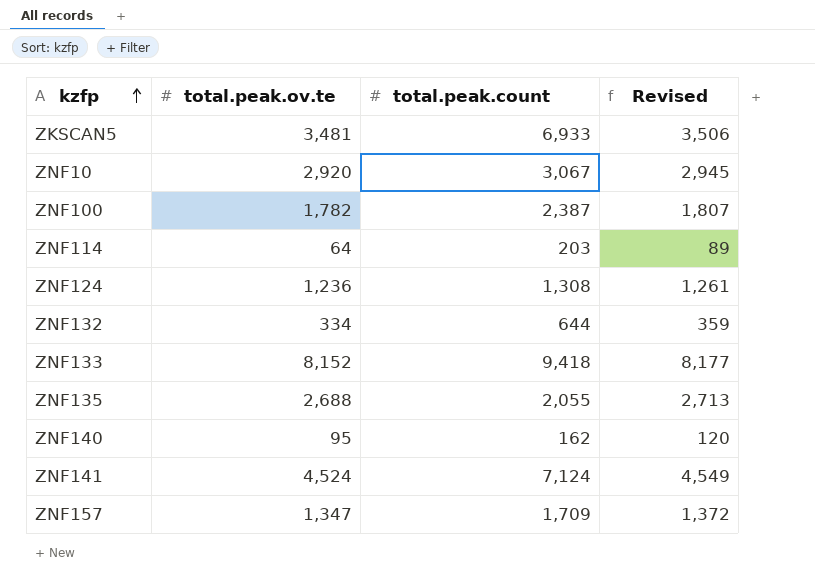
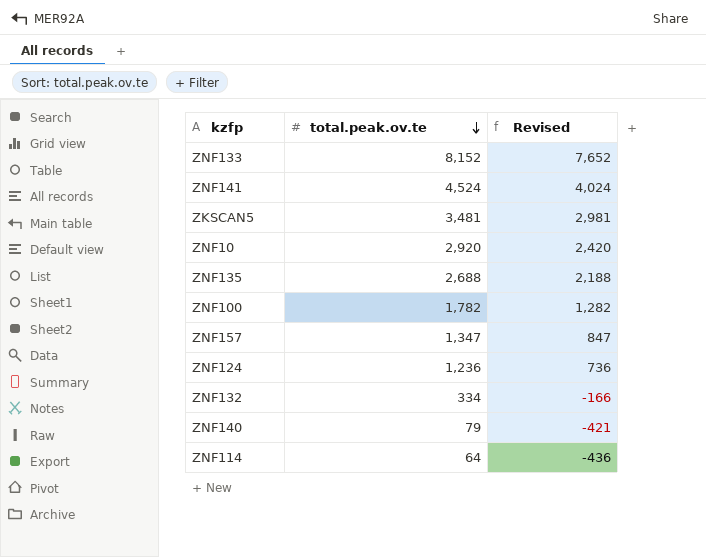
row order: kzfp ascending -> total.peak.ov.te descending
column total.peak.count | position: 3 -> none
column Revised | formula: [total.peak.ov.te] + 25 -> [total.peak.ov.te] - 500
ZNF140 | total.peak.ov.te: 95 -> 79

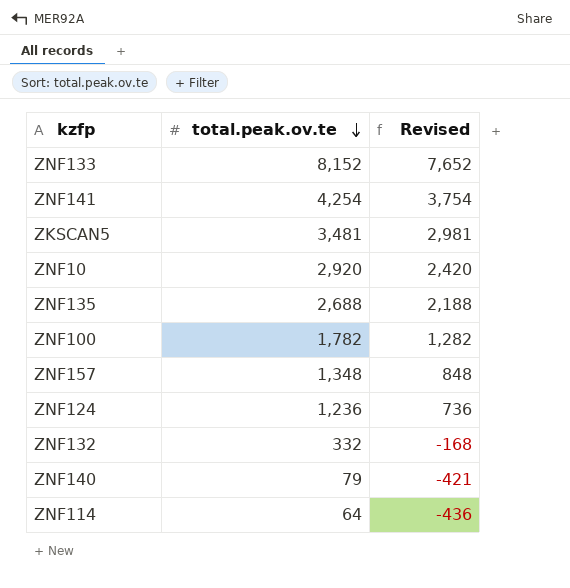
ZNF141 | total.peak.ov.te: 4,524 -> 4,254
ZNF141 | Revised: 4,024 -> 3,754
ZNF157 | total.peak.ov.te: 1,347 -> 1,348
ZNF157 | Revised: 847 -> 848
ZNF132 | total.peak.ov.te: 334 -> 332
ZNF132 | Revised: -166 -> -168

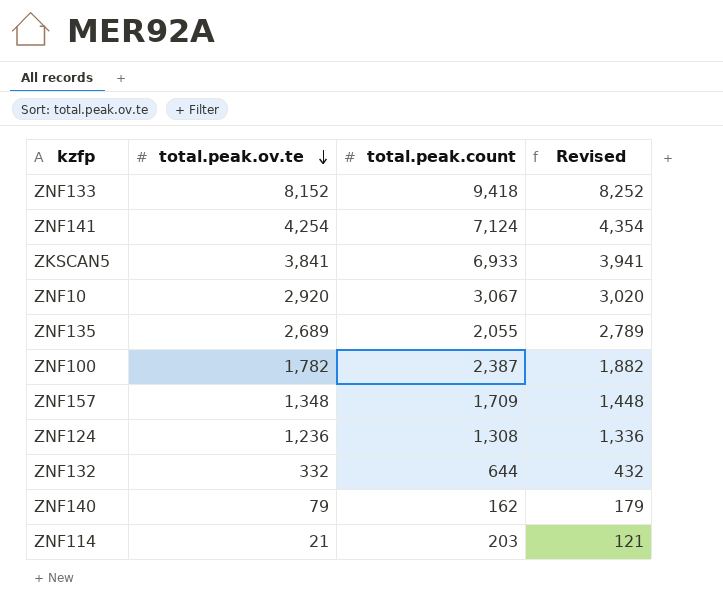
column total.peak.count | position: none -> 3
column Revised | formula: [total.peak.ov.te] - 500 -> [total.peak.ov.te] + 100
ZKSCAN5 | total.peak.ov.te: 3,481 -> 3,841
ZNF135 | total.peak.ov.te: 2,688 -> 2,689
ZNF114 | total.peak.ov.te: 64 -> 21

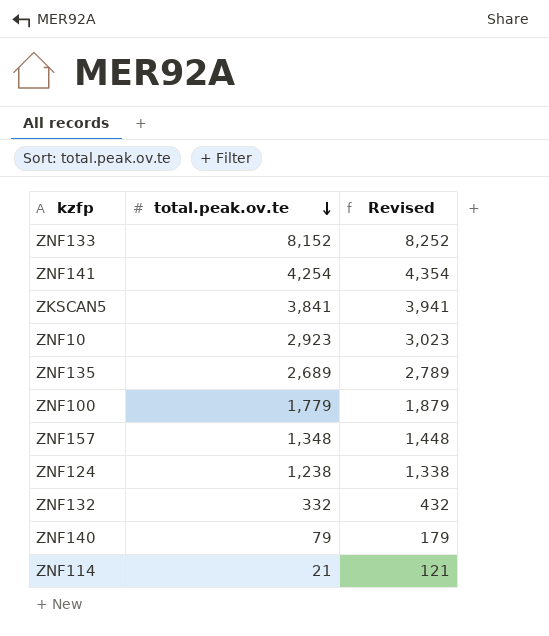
column total.peak.count | position: 3 -> none
ZNF10 | total.peak.ov.te: 2,920 -> 2,923
ZNF10 | Revised: 3,020 -> 3,023
ZNF100 | total.peak.ov.te: 1,782 -> 1,779
ZNF100 | Revised: 1,882 -> 1,879
ZNF124 | total.peak.ov.te: 1,236 -> 1,238
ZNF124 | Revised: 1,336 -> 1,338

